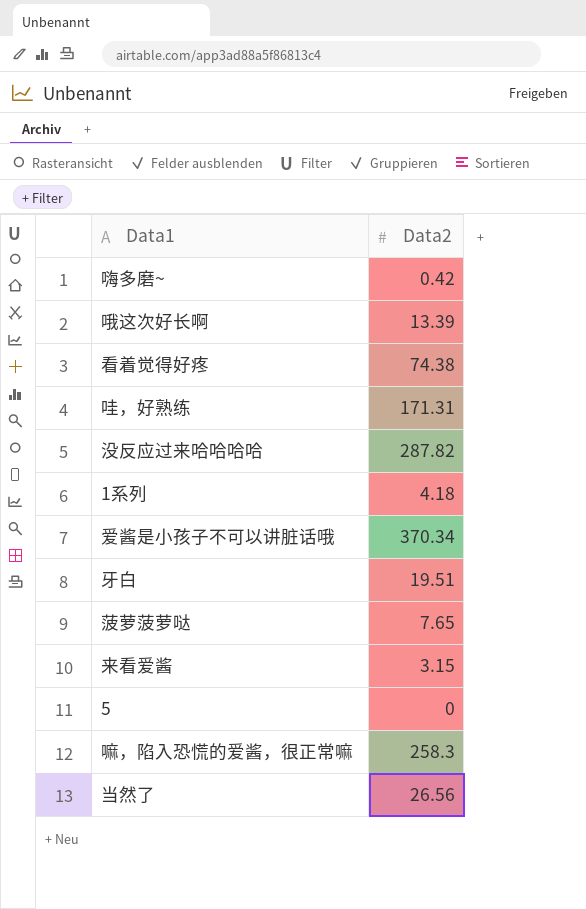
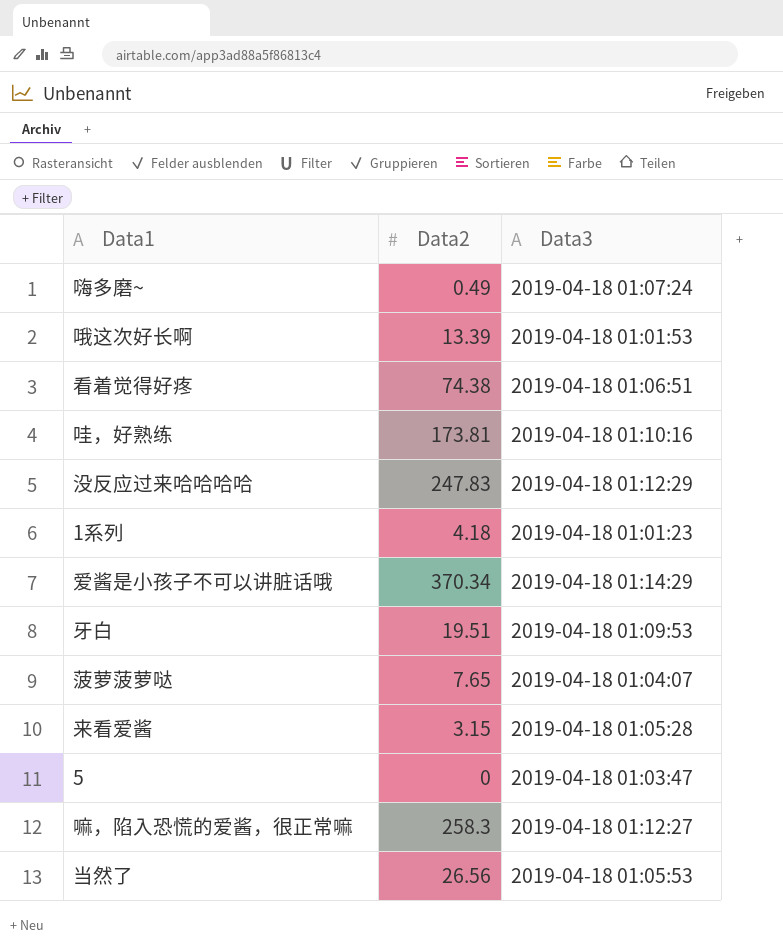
column Data3 | position: none -> 3
嗨多磨~ | Data2: 0.42 -> 0.49
哇，好熟练 | Data2: 171.31 -> 173.81
没反应过来哈哈哈哈 | Data2: 287.82 -> 247.83

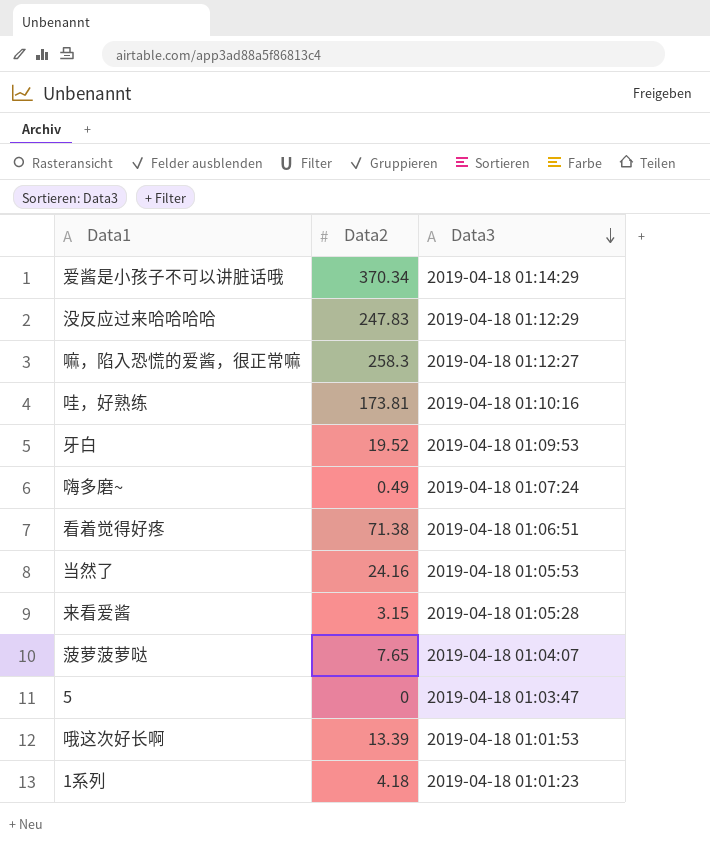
row order: none -> Data3 descending
牙白 | Data2: 19.51 -> 19.52
看着觉得好疼 | Data2: 74.38 -> 71.38
当然了 | Data2: 26.56 -> 24.16

